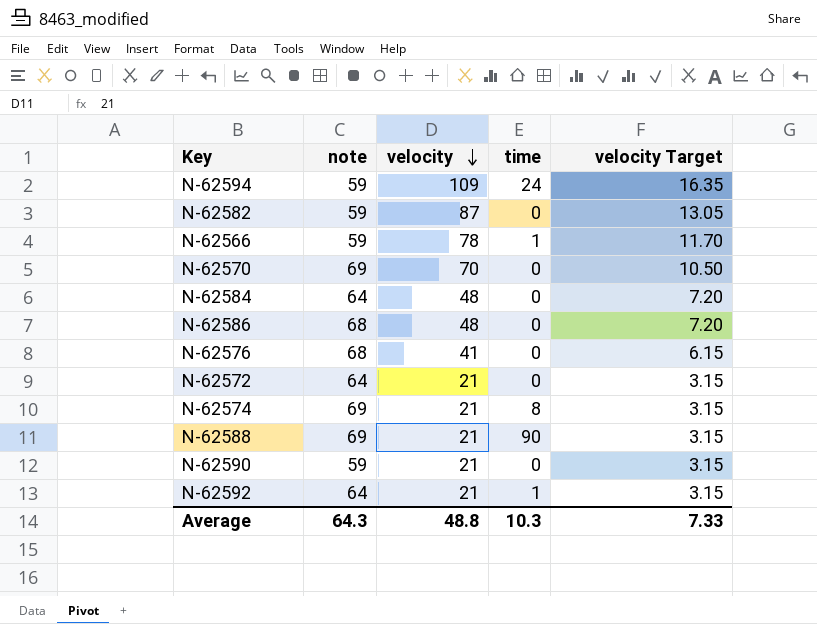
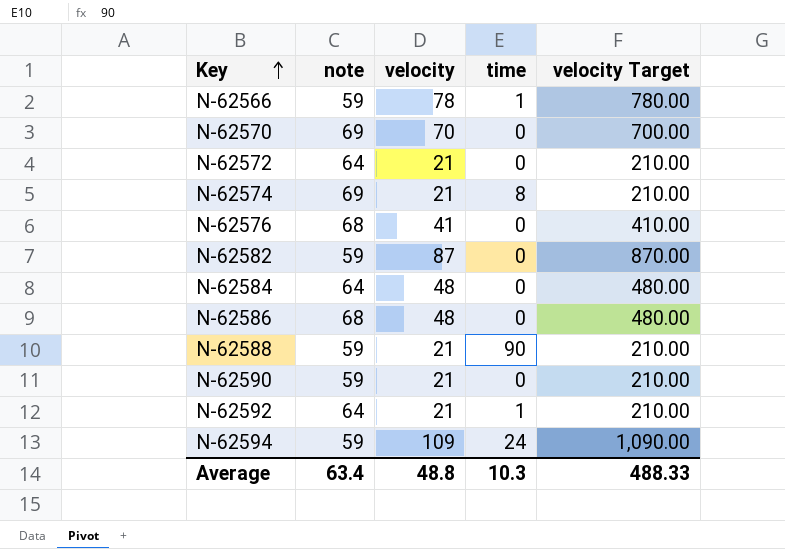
row order: velocity descending -> Key ascending
column velocity Target | formula: [velocity] * 0.15 -> [velocity] * 10
N-62588 | note: 69 -> 59
Average | note: 64.3 -> 63.4
Average | velocity Target: 7.33 -> 488.33

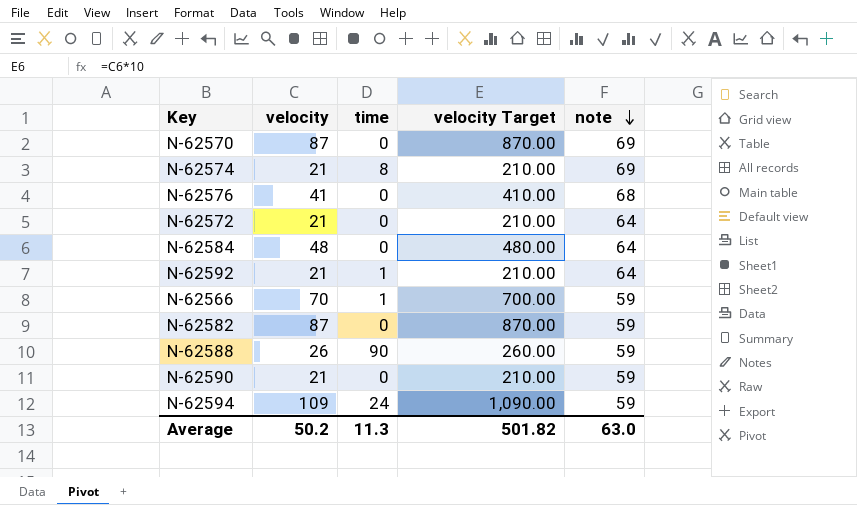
row order: Key ascending -> note descending
column note | position: 2 -> 5
row N-62586: 68 | 48 | 0 | 480.00 -> none
N-62570 | velocity: 70 -> 87
N-62570 | velocity Target: 700.00 -> 870.00
N-62566 | velocity: 78 -> 70
N-62566 | velocity Target: 780.00 -> 700.00
N-62588 | velocity: 21 -> 26
N-62588 | velocity Target: 210.00 -> 260.00
Average | velocity: 48.8 -> 50.2
Average | time: 10.3 -> 11.3
Average | velocity Target: 488.33 -> 501.82
Average | note: 63.4 -> 63.0

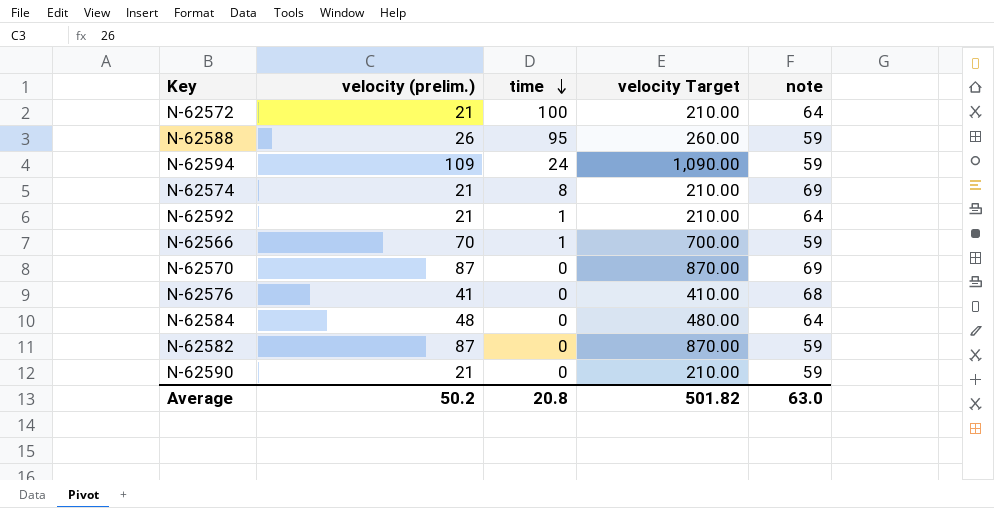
row order: note descending -> time descending
column name: velocity -> velocity (prelim.)
N-62572 | time: 0 -> 100
N-62588 | time: 90 -> 95
Average | time: 11.3 -> 20.8

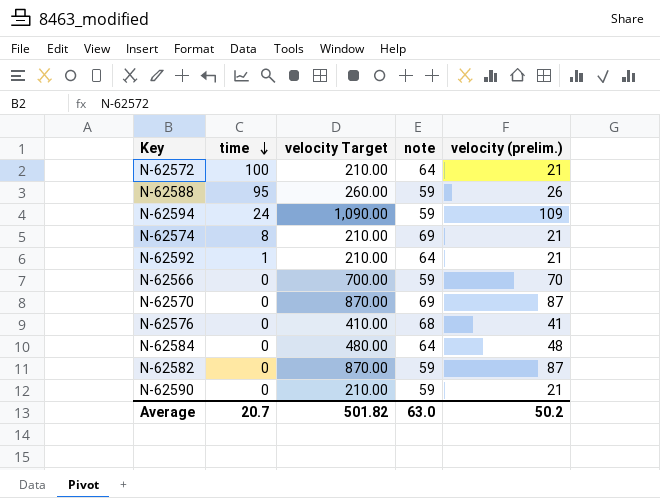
column velocity (prelim.) | position: 2 -> 5
N-62566 | time: 1 -> 0
Average | time: 20.8 -> 20.7

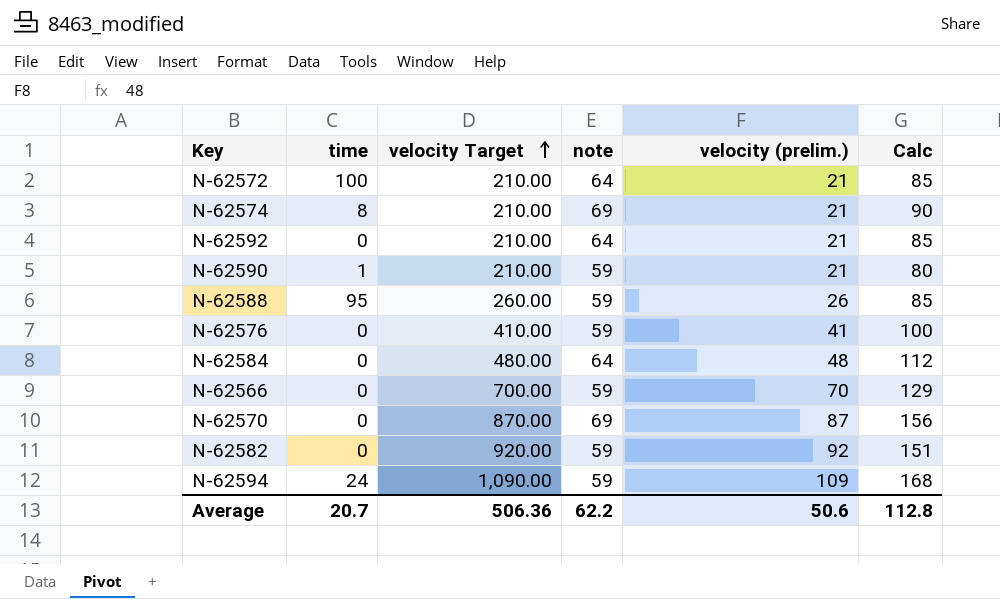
row order: time descending -> velocity Target ascending
column Calc | formula: none -> [note] + [velocity (prelim.)]
N-62592 | time: 1 -> 0
N-62590 | time: 0 -> 1
N-62576 | note: 68 -> 59
N-62582 | velocity Target: 870.00 -> 920.00
N-62582 | velocity (prelim.): 87 -> 92
Average | velocity Target: 501.82 -> 506.36
Average | note: 63.0 -> 62.2
Average | velocity (prelim.): 50.2 -> 50.6

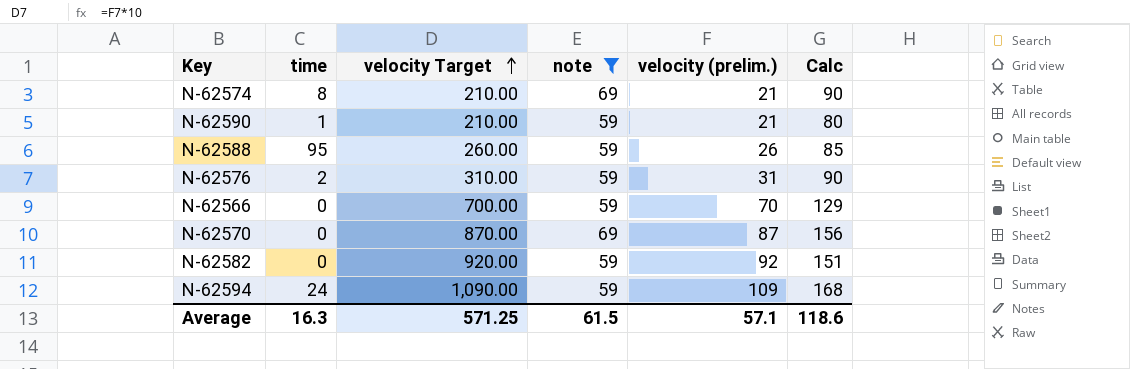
filter: none -> note != 64
N-62576 | time: 0 -> 2
N-62576 | velocity Target: 410.00 -> 310.00
N-62576 | velocity (prelim.): 41 -> 31
N-62576 | Calc: 100 -> 90
Average | time: 20.7 -> 16.3
Average | velocity Target: 506.36 -> 571.25
Average | note: 62.2 -> 61.5
Average | velocity (prelim.): 50.6 -> 57.1
Average | Calc: 112.8 -> 118.6

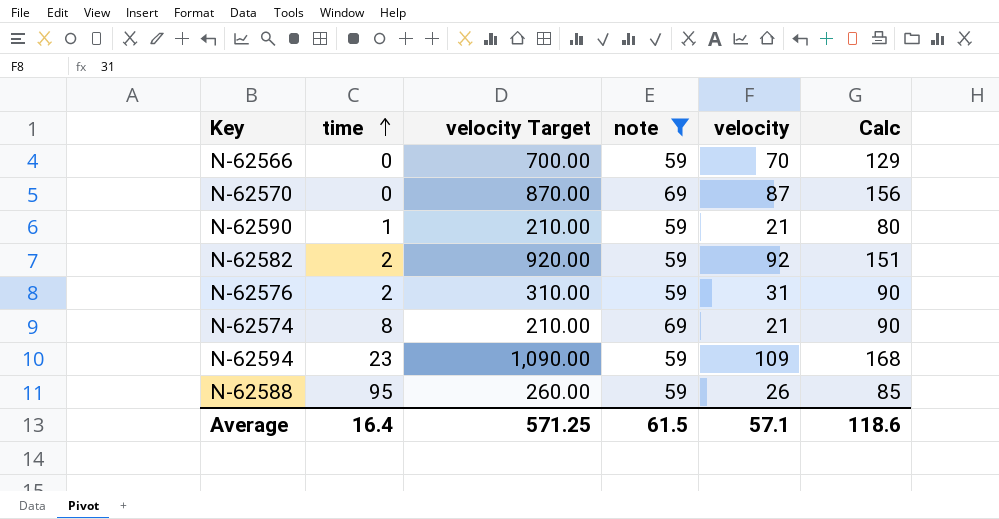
row order: velocity Target ascending -> time ascending
column name: velocity (prelim.) -> velocity
N-62582 | time: 0 -> 2
N-62594 | time: 24 -> 23
Average | time: 16.3 -> 16.4

